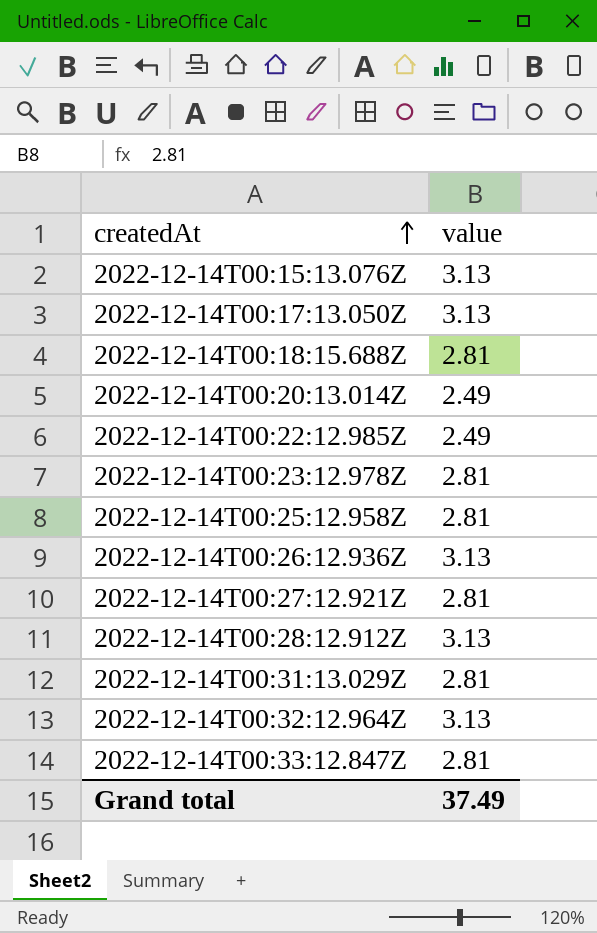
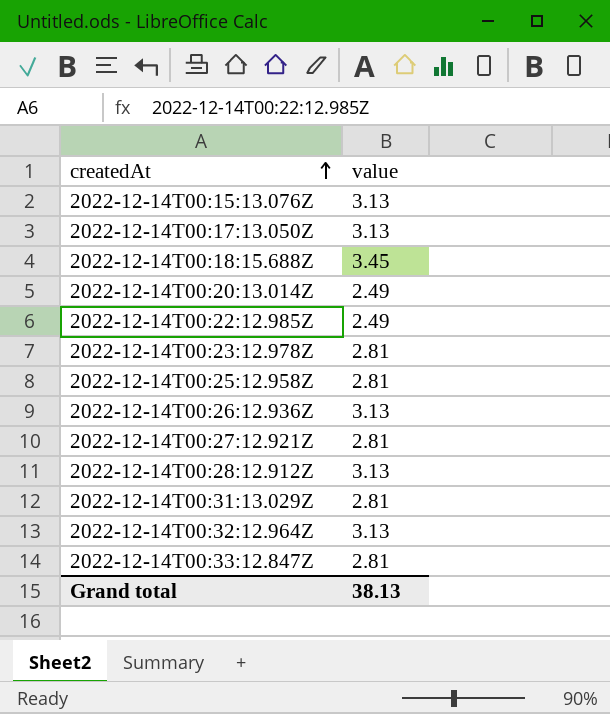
2022-12-14T00:18:15.688Z | value: 2.81 -> 3.45
Grand total | value: 37.49 -> 38.13

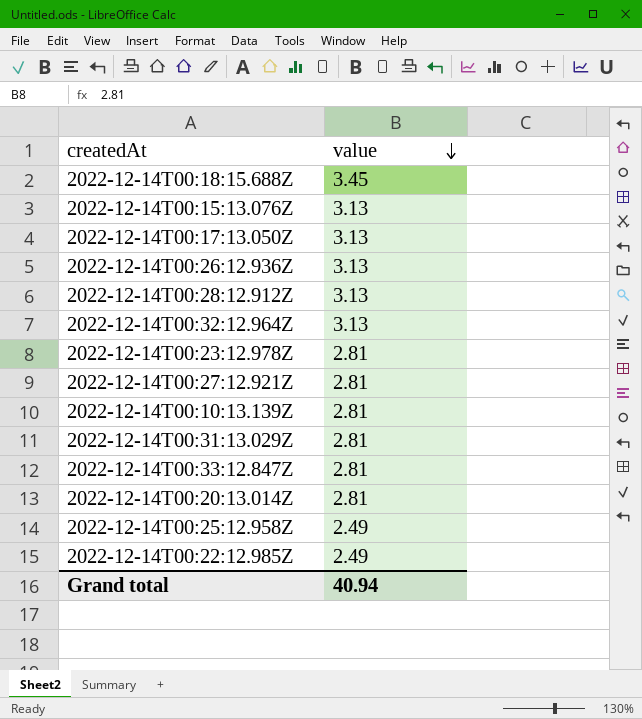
row order: createdAt ascending -> value descending
row 2022-12-14T00:10:13.139Z: none -> 2.81
2022-12-14T00:20:13.014Z | value: 2.49 -> 2.81
2022-12-14T00:25:12.958Z | value: 2.81 -> 2.49
Grand total | value: 38.13 -> 40.94

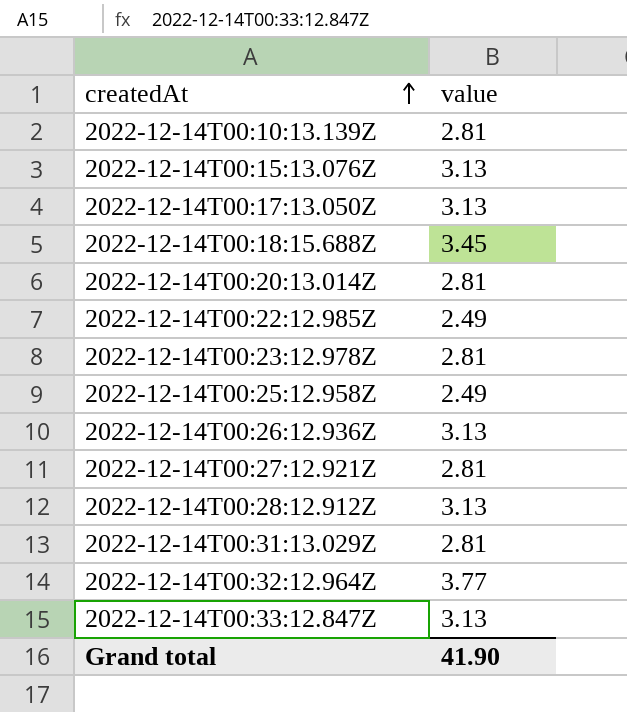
row order: value descending -> createdAt ascending
2022-12-14T00:32:12.964Z | value: 3.13 -> 3.77
2022-12-14T00:33:12.847Z | value: 2.81 -> 3.13
Grand total | value: 40.94 -> 41.90

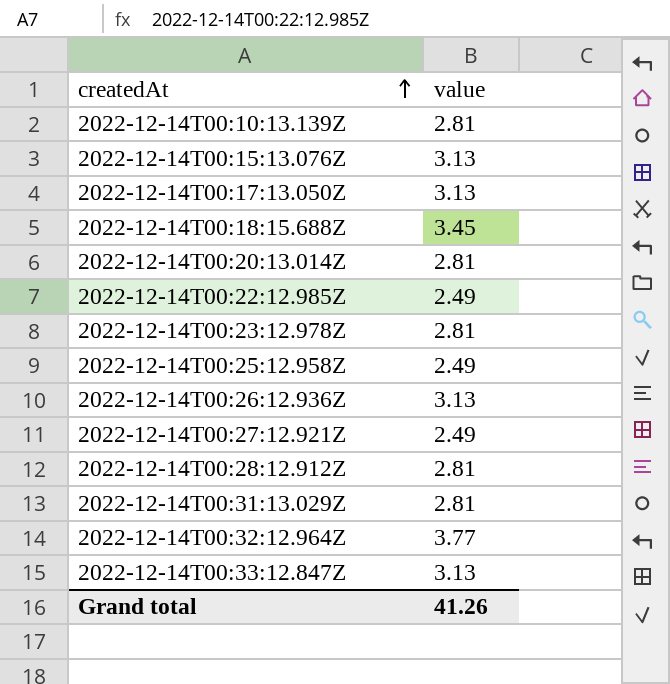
2022-12-14T00:27:12.921Z | value: 2.81 -> 2.49
2022-12-14T00:28:12.912Z | value: 3.13 -> 2.81
Grand total | value: 41.90 -> 41.26

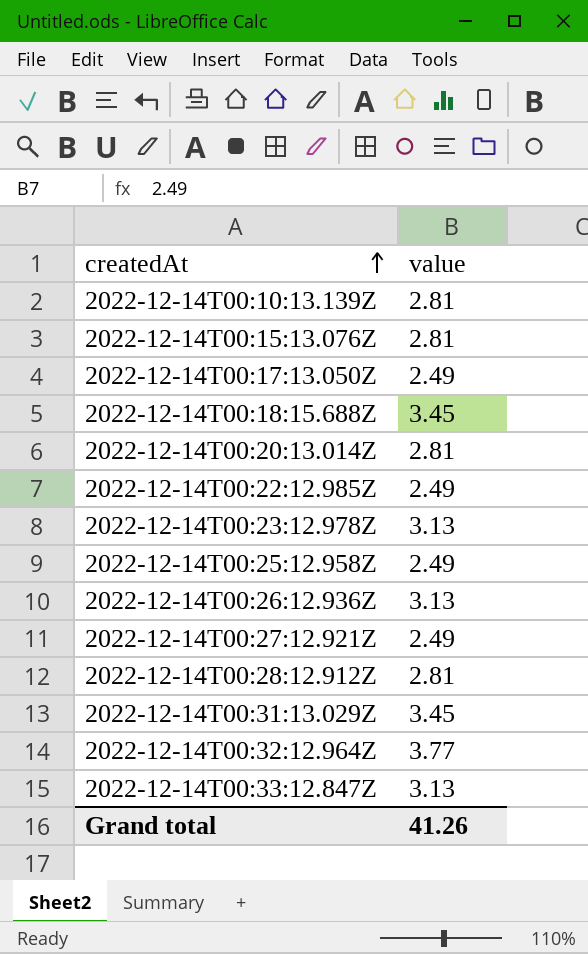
2022-12-14T00:15:13.076Z | value: 3.13 -> 2.81
2022-12-14T00:17:13.050Z | value: 3.13 -> 2.49
2022-12-14T00:23:12.978Z | value: 2.81 -> 3.13
2022-12-14T00:31:13.029Z | value: 2.81 -> 3.45

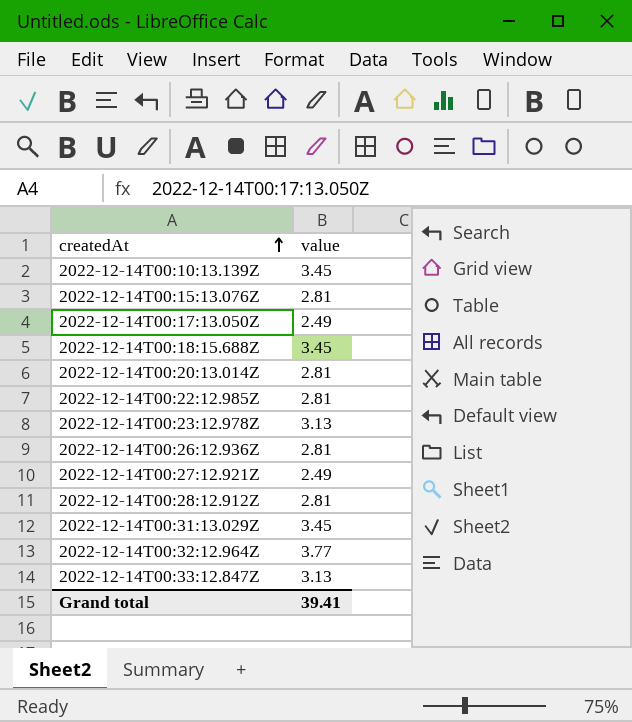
row 2022-12-14T00:25:12.958Z: 2.49 -> none
2022-12-14T00:10:13.139Z | value: 2.81 -> 3.45
2022-12-14T00:22:12.985Z | value: 2.49 -> 2.81
2022-12-14T00:26:12.936Z | value: 3.13 -> 2.81
Grand total | value: 41.26 -> 39.41

